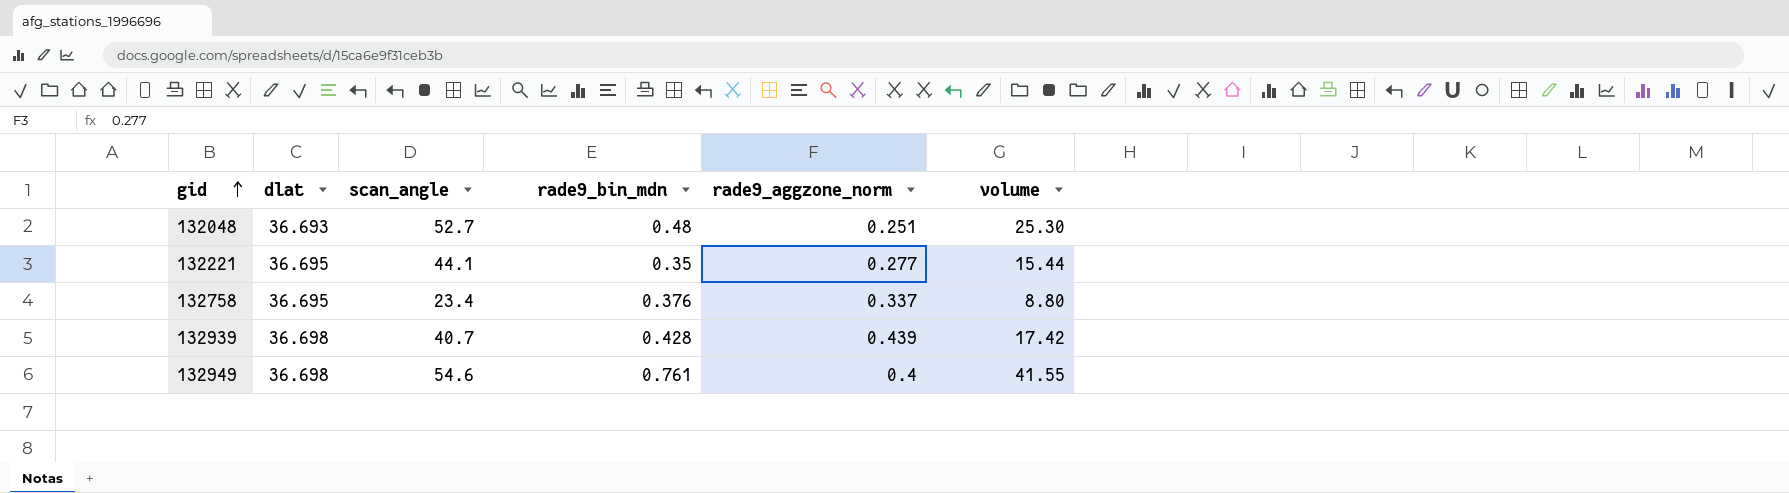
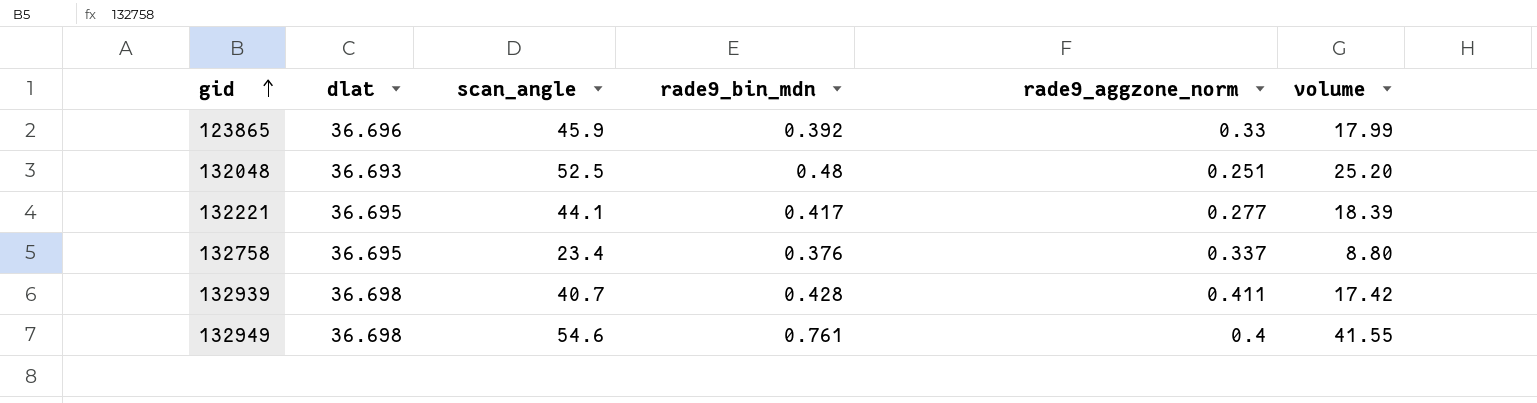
row 123865: none -> 36.696 | 45.9 | 0.392 | 0.33 | 17.99
132048 | scan_angle: 52.7 -> 52.5
132048 | volume: 25.30 -> 25.20
132221 | rade9_bin_mdn: 0.35 -> 0.417
132221 | volume: 15.44 -> 18.39
132939 | rade9_aggzone_norm: 0.439 -> 0.411

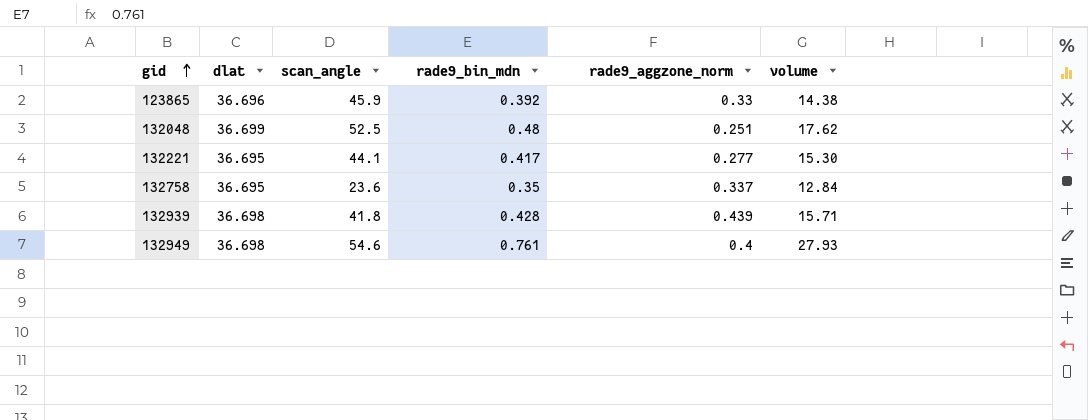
column volume | formula: [scan_angle] * [rade9_bin_mdn] -> [dlat] * [rade9_bin_mdn]
132048 | dlat: 36.693 -> 36.699
132758 | scan_angle: 23.4 -> 23.6
132758 | rade9_bin_mdn: 0.376 -> 0.35
132939 | scan_angle: 40.7 -> 41.8
132939 | rade9_aggzone_norm: 0.411 -> 0.439

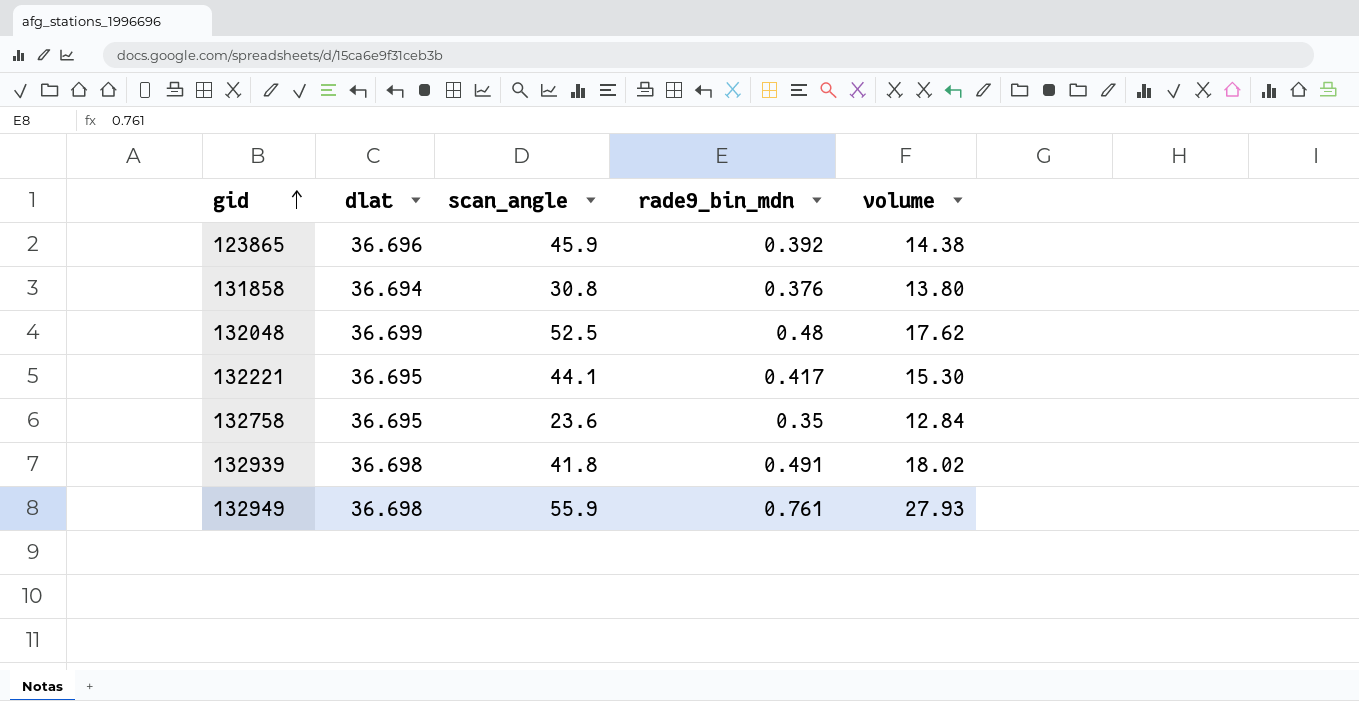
column rade9_aggzone_norm | position: 5 -> none
row 131858: none -> 36.694 | 30.8 | 0.376 | 13.80
132939 | rade9_bin_mdn: 0.428 -> 0.491
132939 | volume: 15.71 -> 18.02
132949 | scan_angle: 54.6 -> 55.9

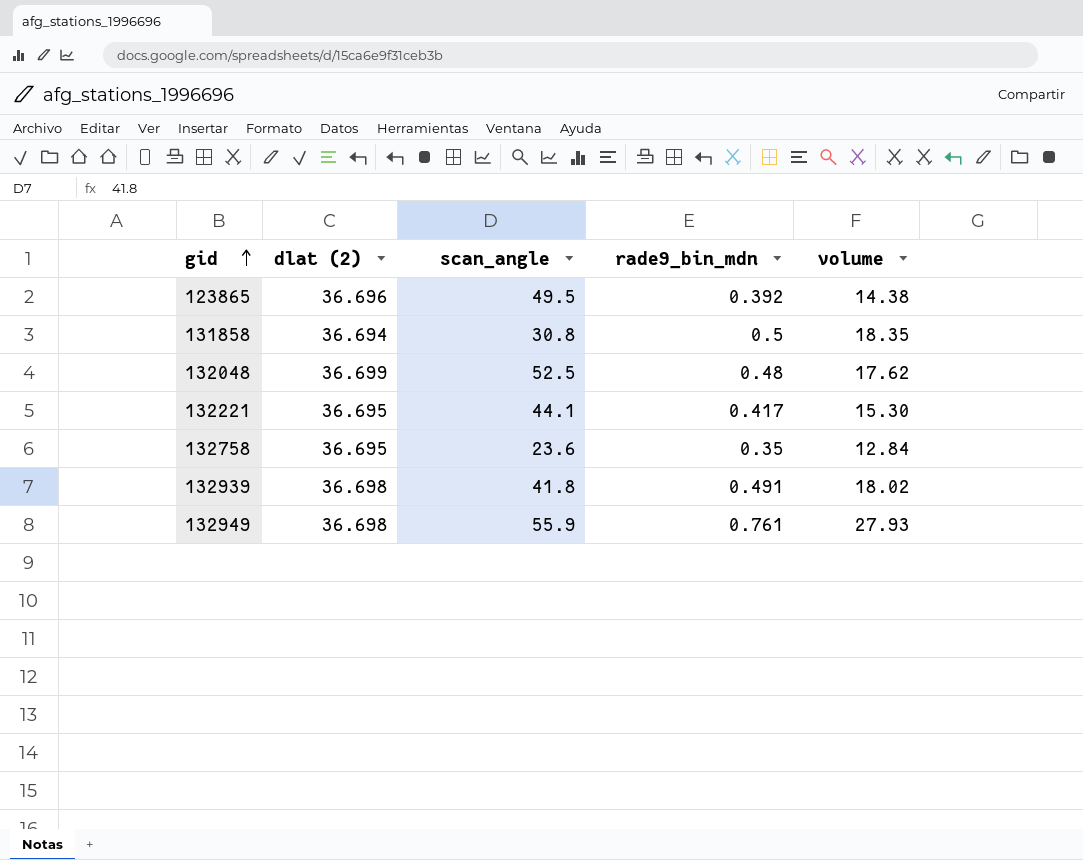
column name: dlat -> dlat (2)
123865 | scan_angle: 45.9 -> 49.5
131858 | rade9_bin_mdn: 0.376 -> 0.5
131858 | volume: 13.80 -> 18.35

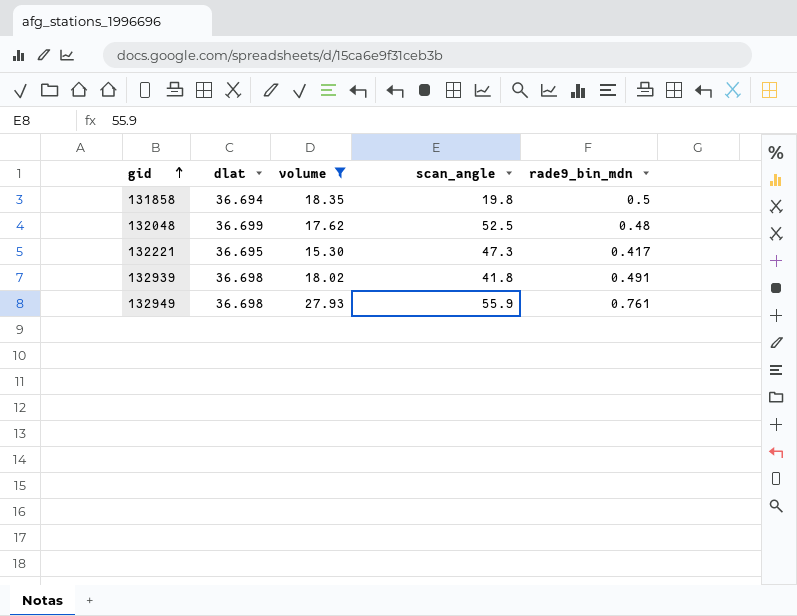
filter: none -> volume >= 15.30
column name: dlat (2) -> dlat
column volume | position: 5 -> 3
131858 | scan_angle: 30.8 -> 19.8
132221 | scan_angle: 44.1 -> 47.3

